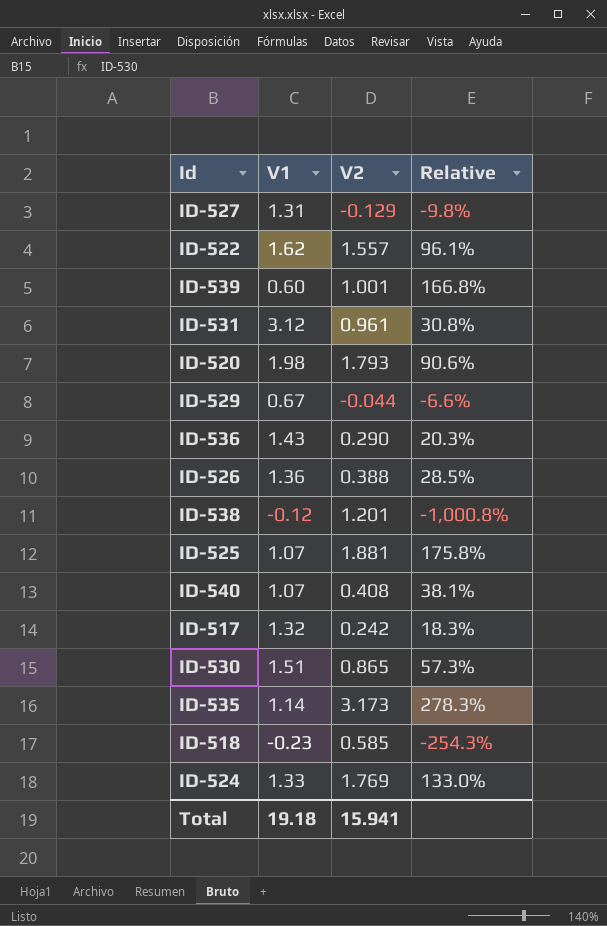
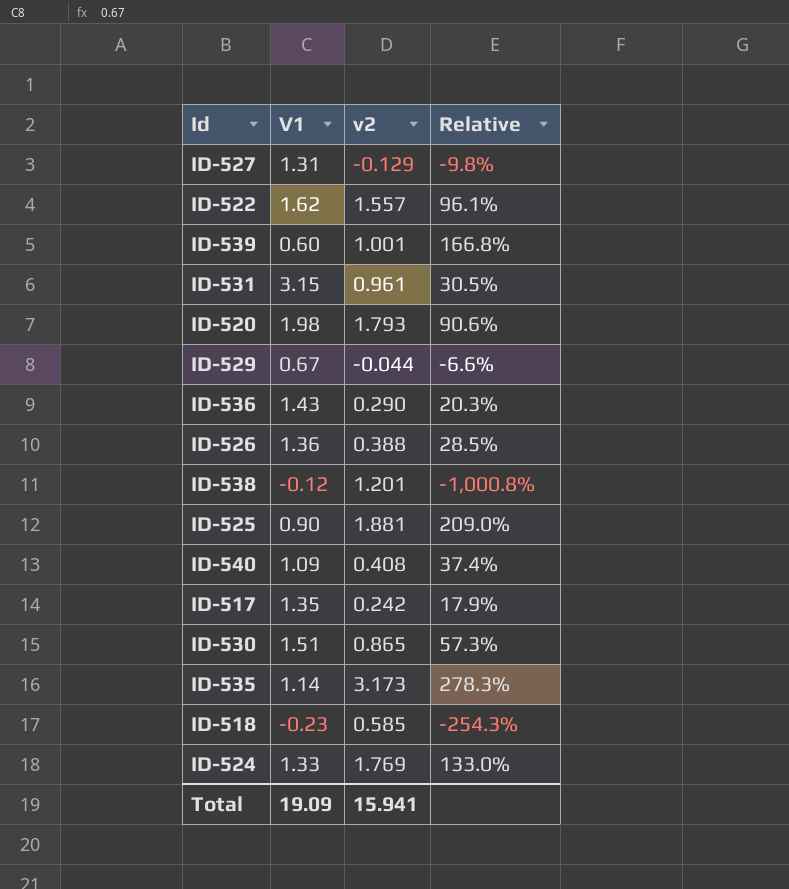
column name: V2 -> v2
ID-531 | V1: 3.12 -> 3.15
ID-531 | Relative: 30.8% -> 30.5%
ID-525 | V1: 1.07 -> 0.90
ID-525 | Relative: 175.8% -> 209.0%
ID-540 | V1: 1.07 -> 1.09
ID-540 | Relative: 38.1% -> 37.4%
ID-517 | V1: 1.32 -> 1.35
ID-517 | Relative: 18.3% -> 17.9%
Total | V1: 19.18 -> 19.09

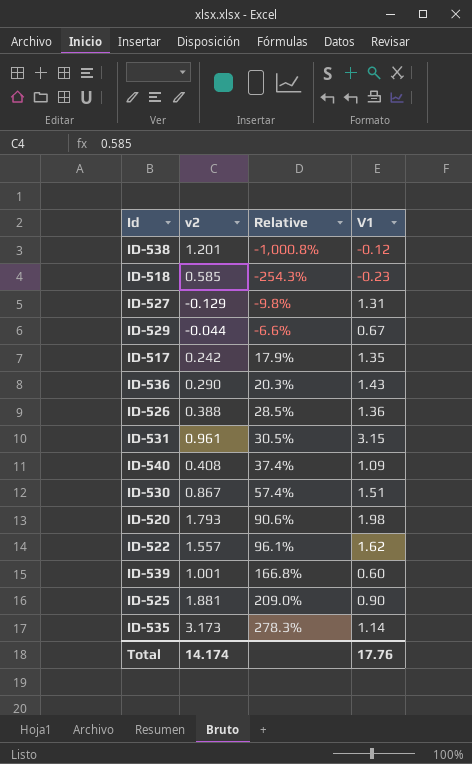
row order: none -> Relative ascending
column V1 | position: 2 -> 4
row ID-524: 1.33 | 1.769 | 133.0% -> none
ID-530 | v2: 0.865 -> 0.867
ID-530 | Relative: 57.3% -> 57.4%
Total | v2: 15.941 -> 14.174
Total | V1: 19.09 -> 17.76

